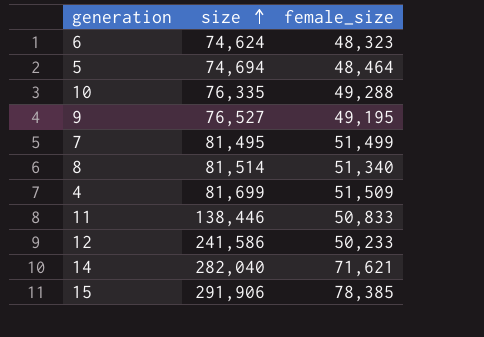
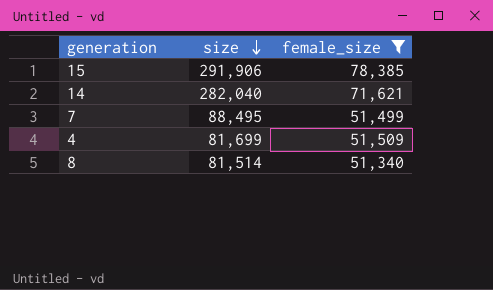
filter: none -> female_size >= 51,340
row order: size ascending -> size descending
7 | size: 81,495 -> 88,495

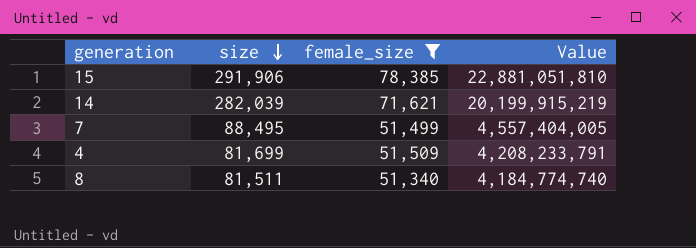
column Value | formula: none -> [size] * [female_size]
14 | size: 282,040 -> 282,039
8 | size: 81,514 -> 81,511

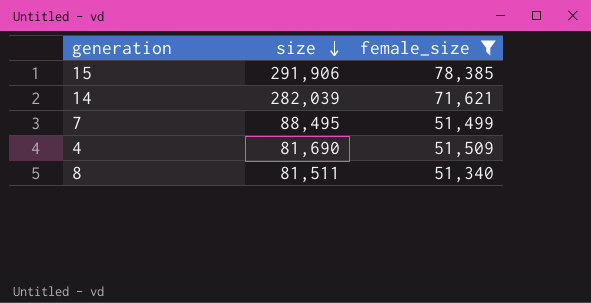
column Value | formula: [size] * [female_size] -> none
4 | size: 81,699 -> 81,690

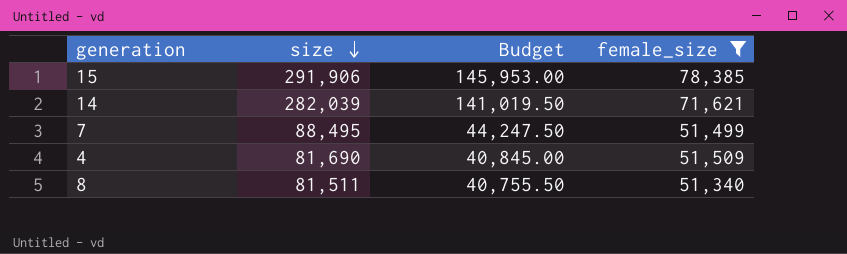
column Budget | formula: none -> [size] * 0.5

